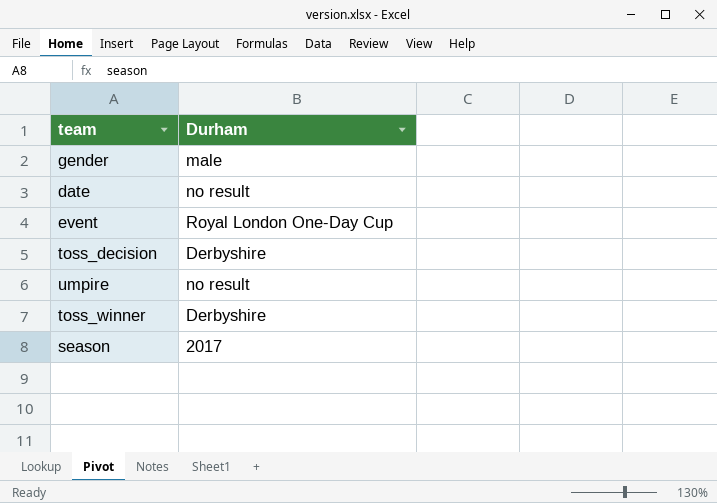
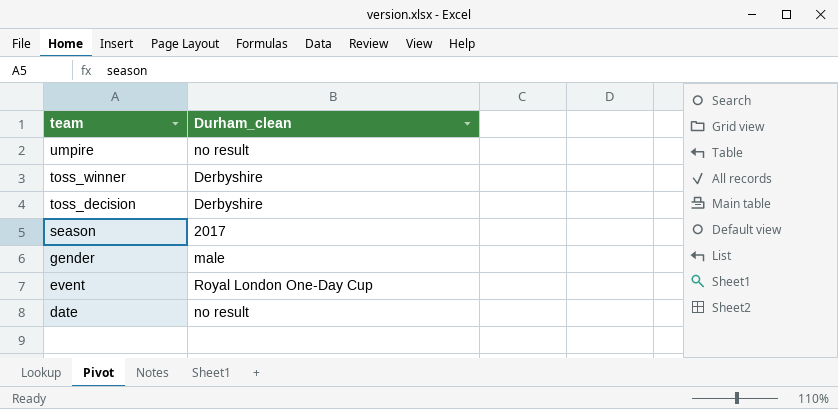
row order: none -> team descending
column name: Durham -> Durham_clean

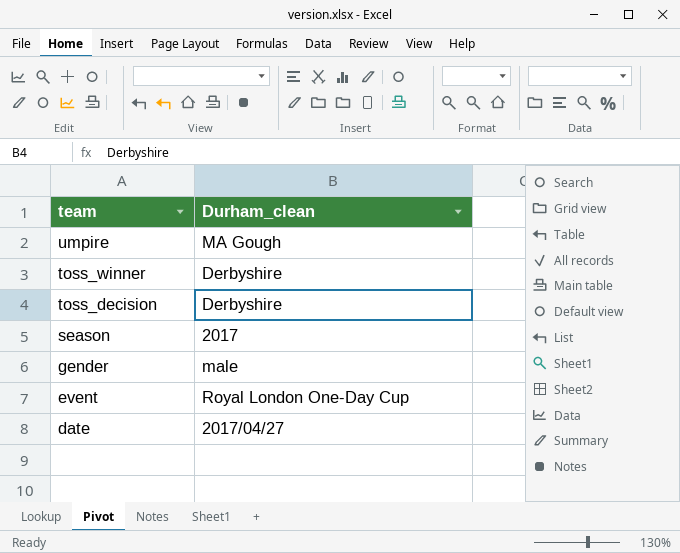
umpire | Durham_clean: no result -> MA Gough
date | Durham_clean: no result -> 2017/04/27

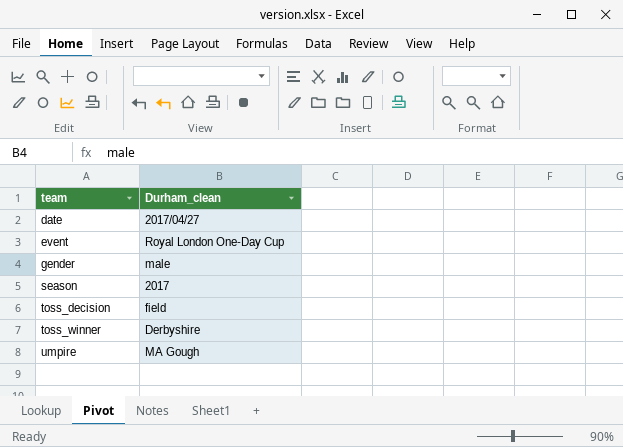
row order: team descending -> team ascending
toss_decision | Durham_clean: Derbyshire -> field

